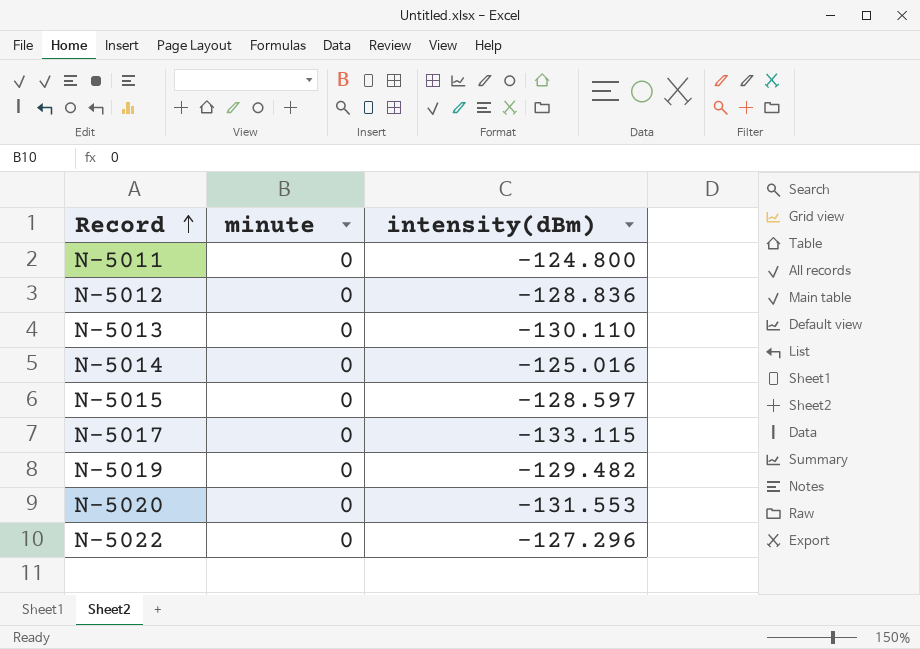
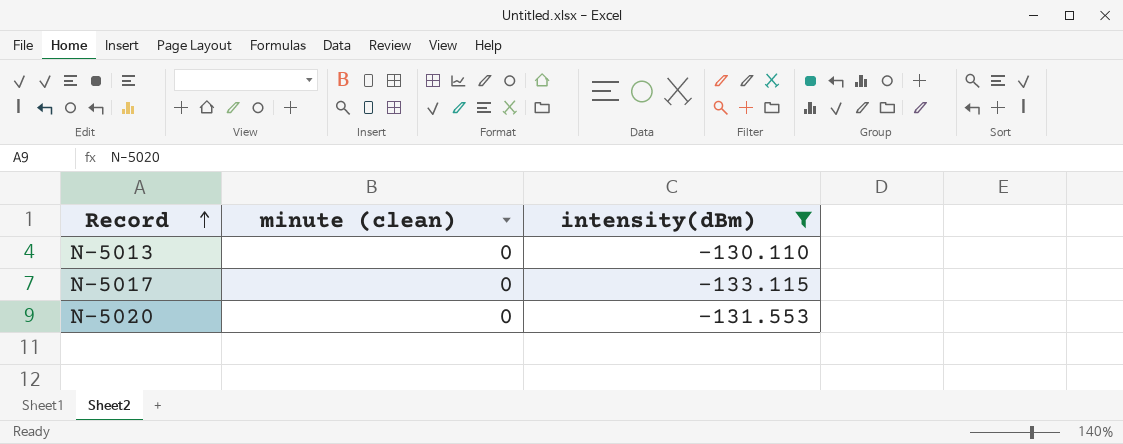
filter: none -> intensity(dBm) <= -130.110
column name: minute -> minute (clean)

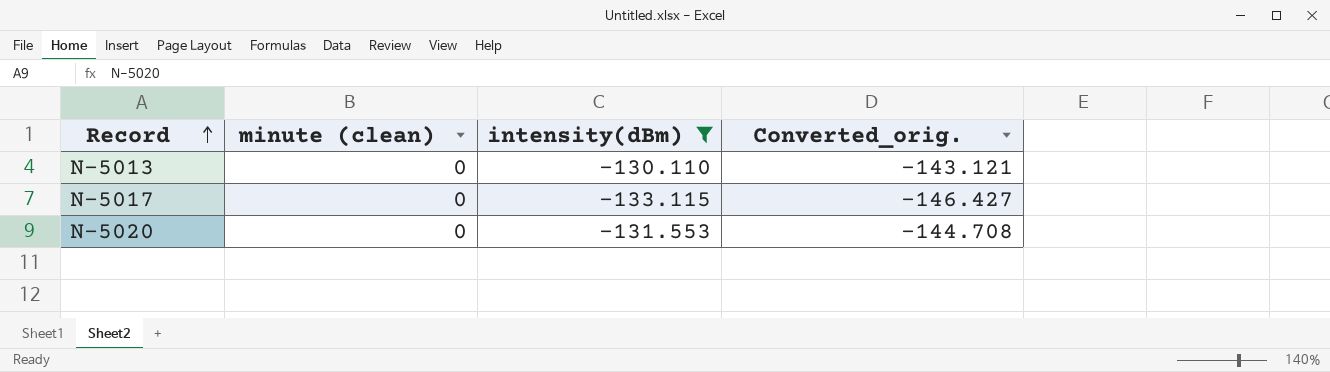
column Converted_orig. | formula: none -> [intensity(dBm)] * 1.1

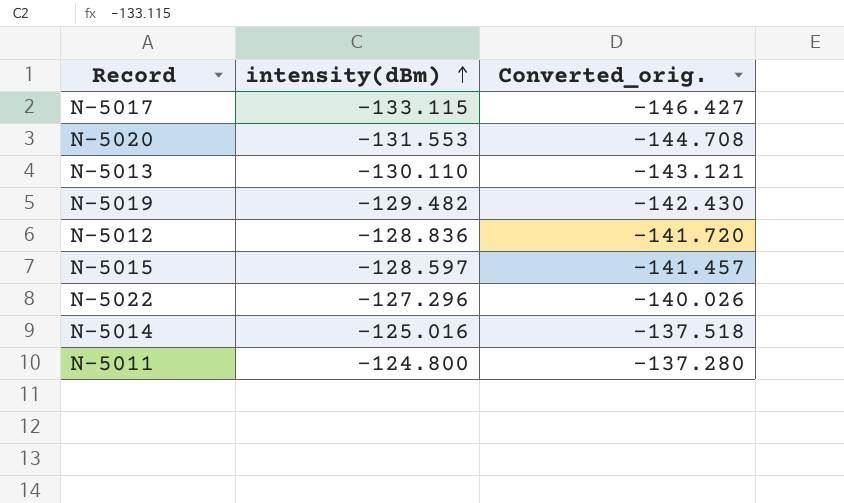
filter: intensity(dBm) <= -130.110 -> none
row order: Record ascending -> intensity(dBm) ascending
column minute (clean) | position: 2 -> none

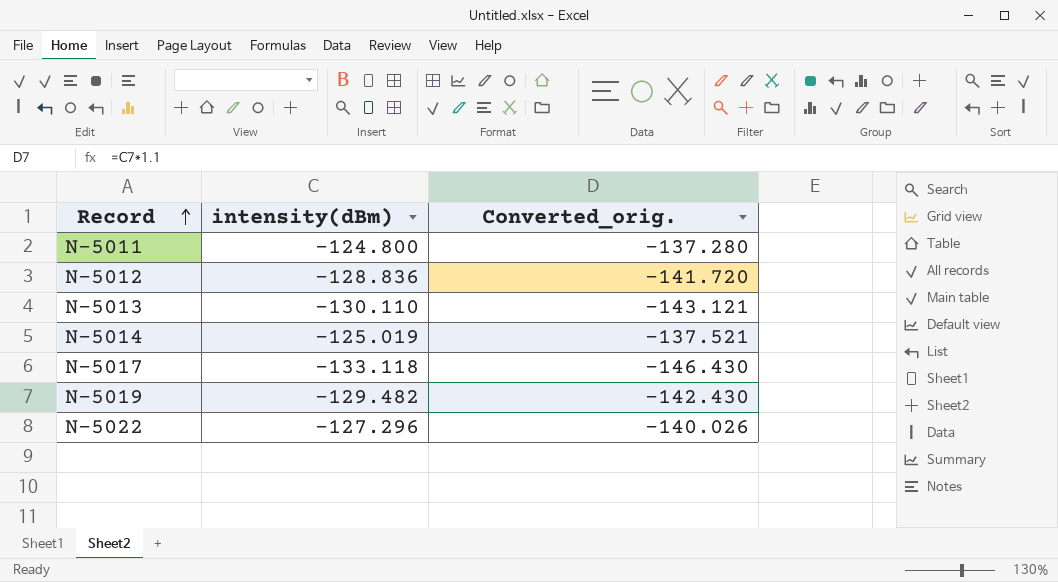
row order: intensity(dBm) ascending -> Record ascending
row N-5020: -131.553 | -144.708 -> none
row N-5015: -128.597 | -141.457 -> none
N-5014 | intensity(dBm): -125.016 -> -125.019
N-5014 | Converted_orig.: -137.518 -> -137.521
N-5017 | intensity(dBm): -133.115 -> -133.118
N-5017 | Converted_orig.: -146.427 -> -146.430

